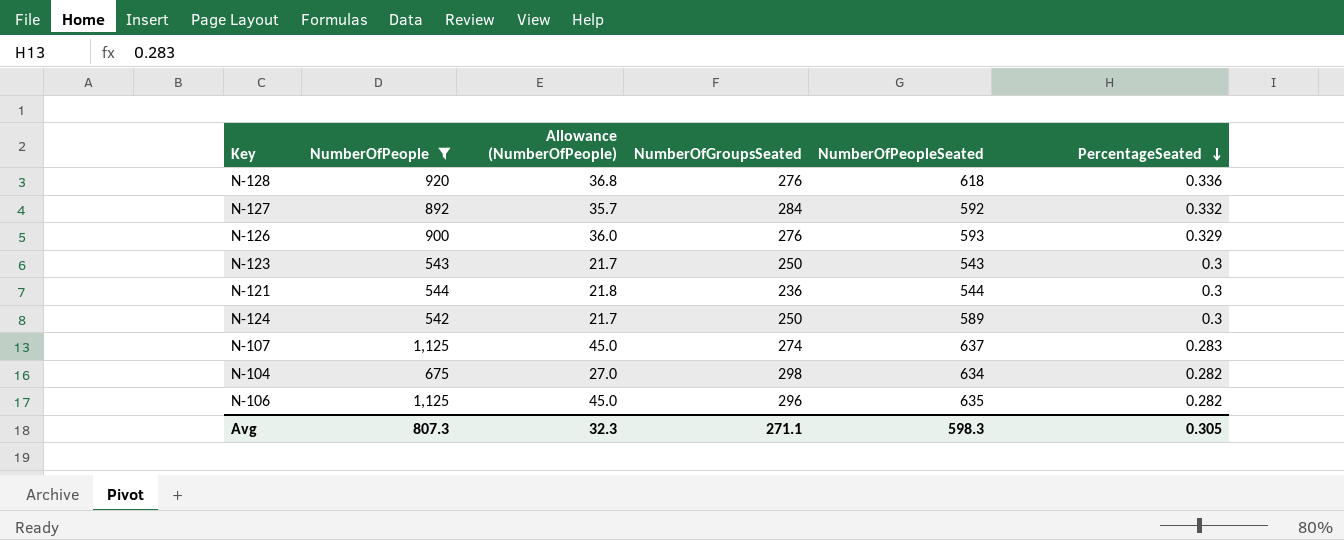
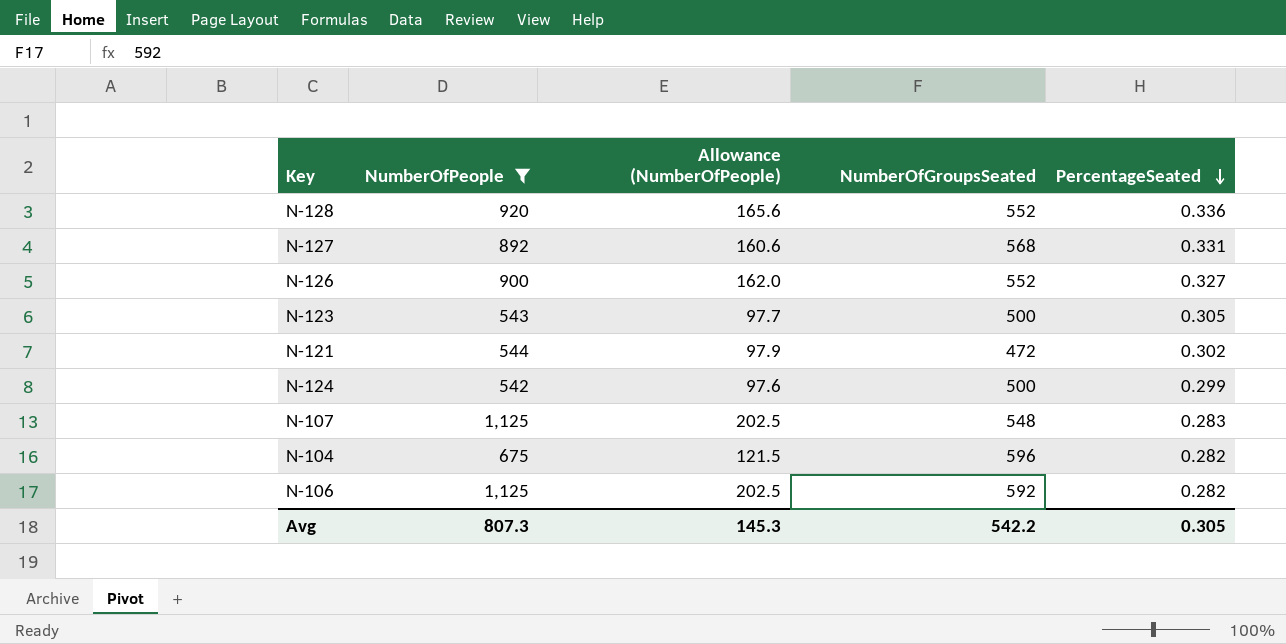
column NumberOfPeopleSeated | position: 5 -> none
column Allowance (NumberOfPeople) | formula: [NumberOfPeople] * 0.04 -> [NumberOfPeople] * 0.18
N-128 | NumberOfGroupsSeated: 276 -> 552
N-127 | NumberOfGroupsSeated: 284 -> 568
N-127 | PercentageSeated: 0.332 -> 0.331
N-126 | NumberOfGroupsSeated: 276 -> 552
N-126 | PercentageSeated: 0.329 -> 0.327
N-123 | NumberOfGroupsSeated: 250 -> 500
N-123 | PercentageSeated: 0.3 -> 0.305
N-121 | NumberOfGroupsSeated: 236 -> 472
N-121 | PercentageSeated: 0.3 -> 0.302
N-124 | NumberOfGroupsSeated: 250 -> 500
N-124 | PercentageSeated: 0.3 -> 0.299
N-107 | NumberOfGroupsSeated: 274 -> 548
N-104 | NumberOfGroupsSeated: 298 -> 596
N-106 | NumberOfGroupsSeated: 296 -> 592
Avg | Allowance (NumberOfPeople): 32.3 -> 145.3
Avg | NumberOfGroupsSeated: 271.1 -> 542.2

